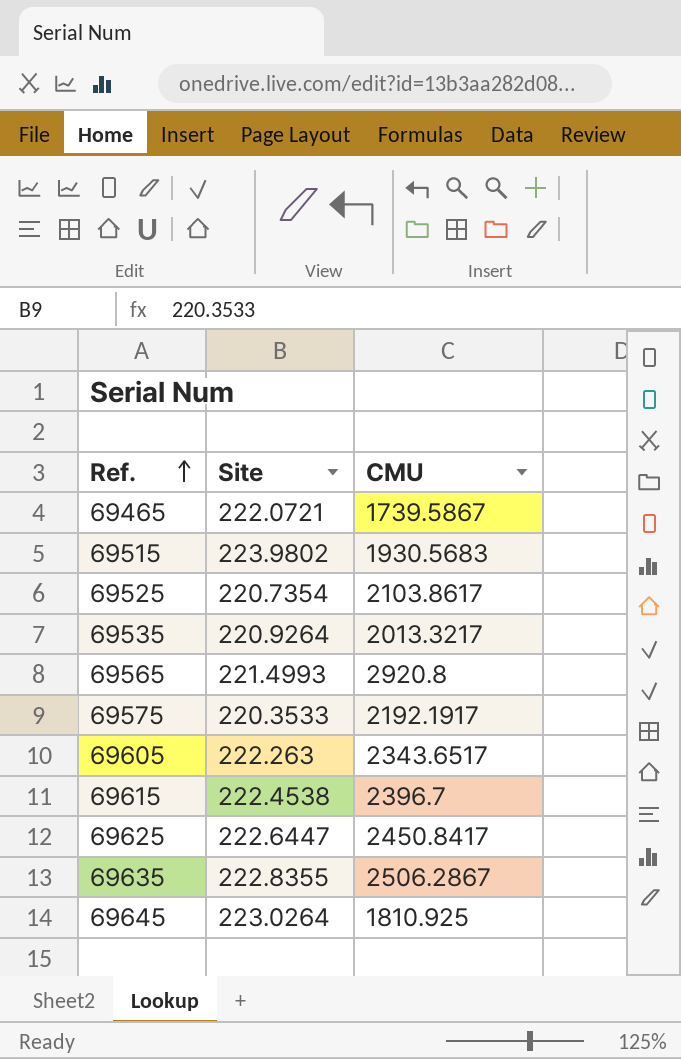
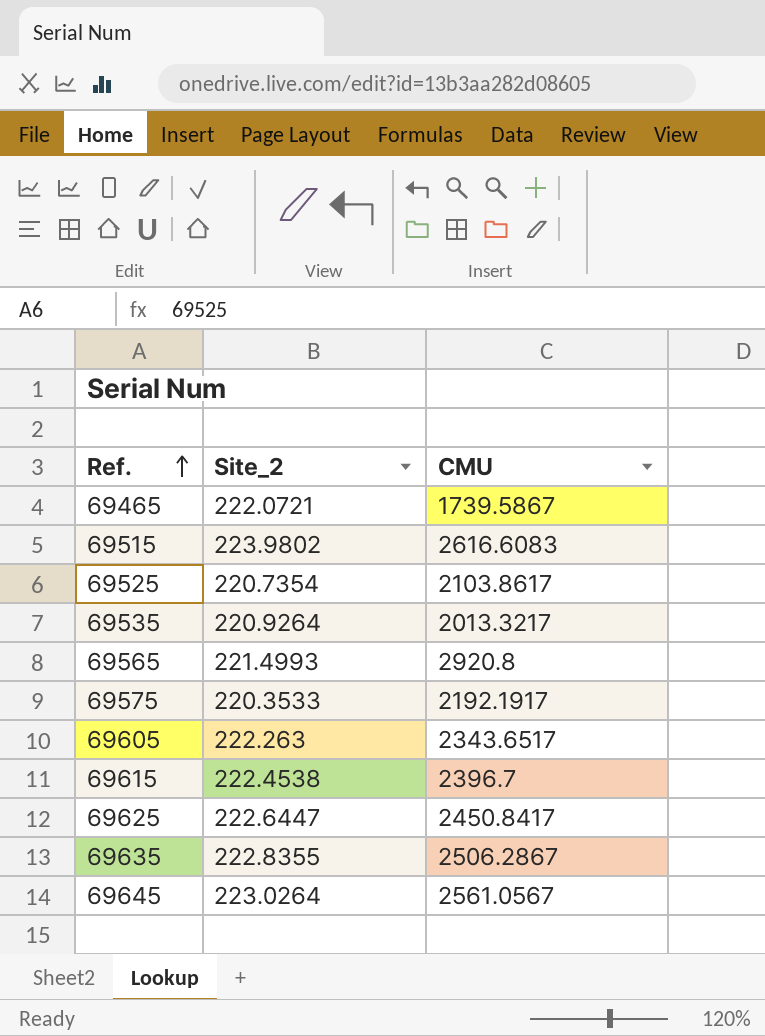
column name: Site -> Site_2
69515 | CMU: 1930.5683 -> 2616.6083
69645 | CMU: 1810.925 -> 2561.0567

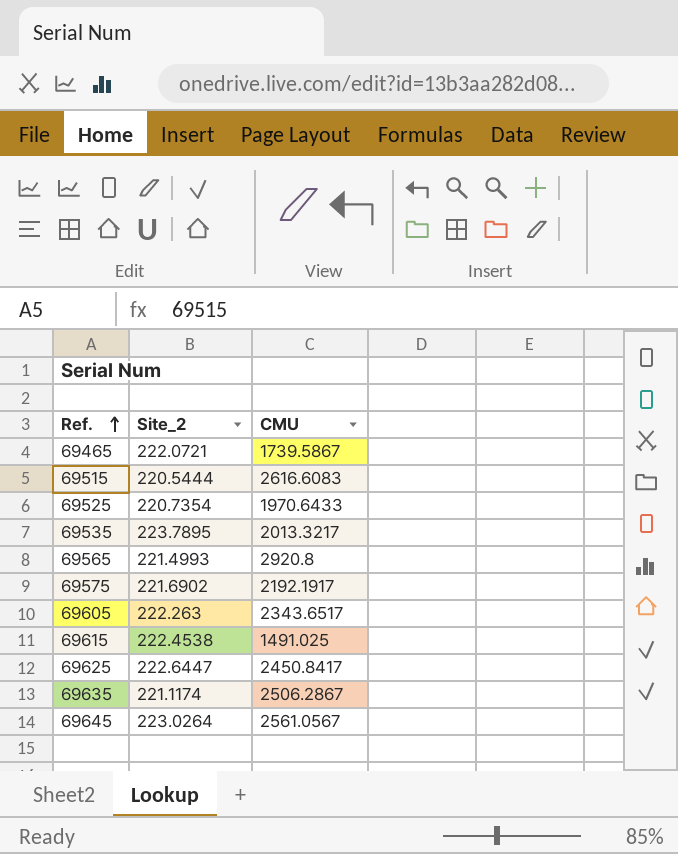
69515 | Site_2: 223.9802 -> 220.5444
69525 | CMU: 2103.8617 -> 1970.6433
69535 | Site_2: 220.9264 -> 223.7895
69575 | Site_2: 220.3533 -> 221.6902
69615 | CMU: 2396.7 -> 1491.025
69635 | Site_2: 222.8355 -> 221.1174

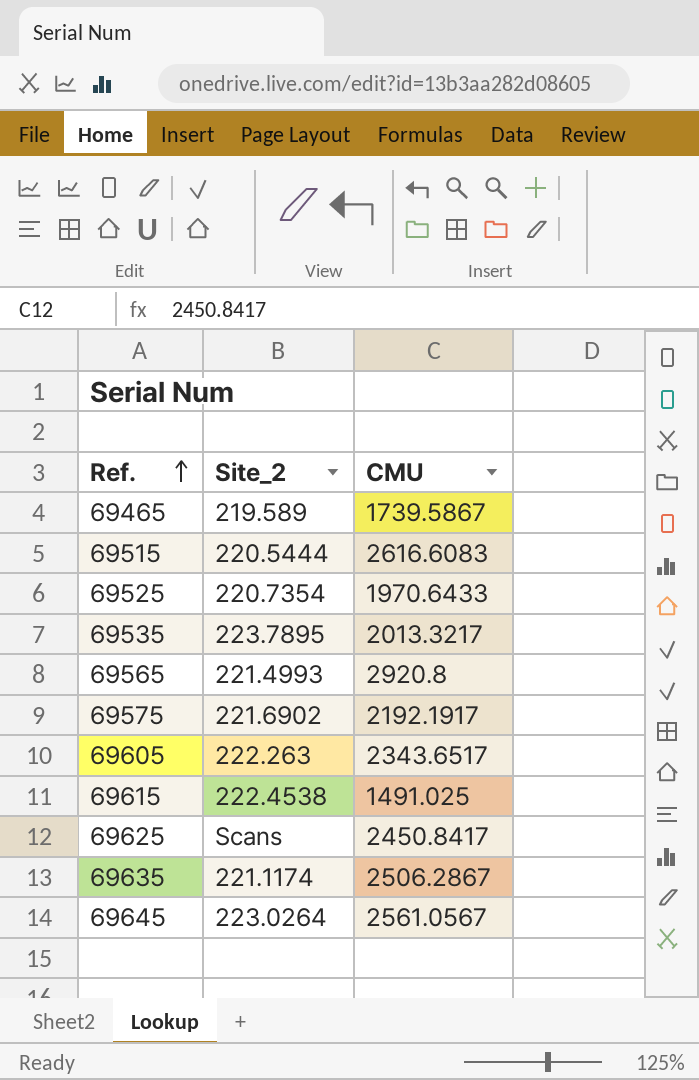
69465 | Site_2: 222.0721 -> 219.589
69625 | Site_2: 222.6447 -> Scans

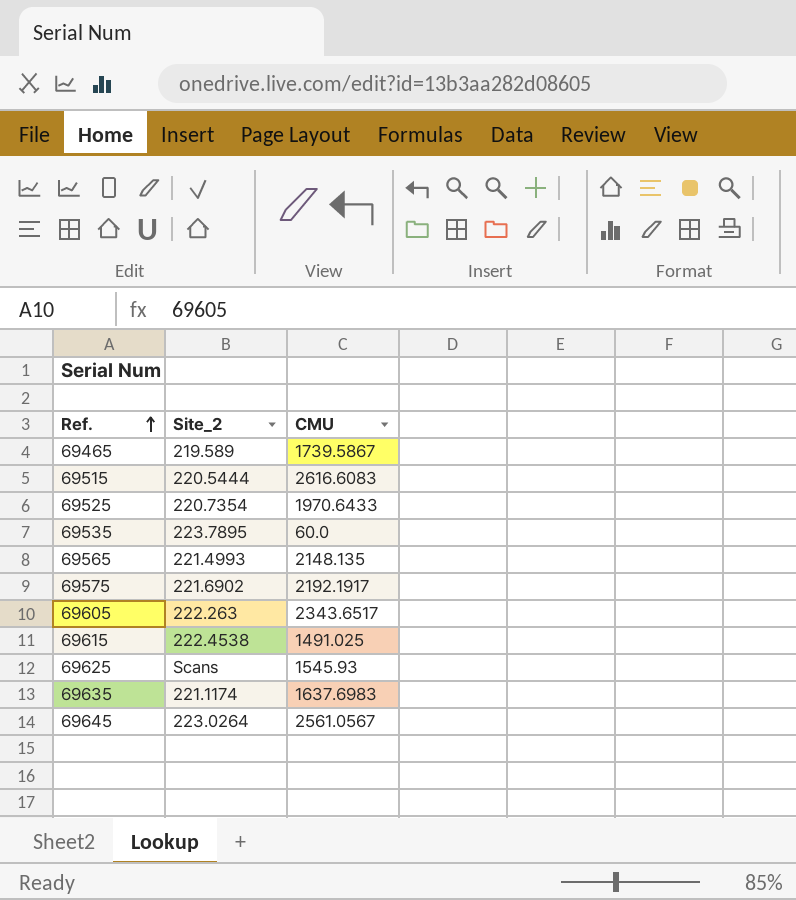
69535 | CMU: 2013.3217 -> 60.0
69565 | CMU: 2920.8 -> 2148.135
69625 | CMU: 2450.8417 -> 1545.93
69635 | CMU: 2506.2867 -> 1637.6983

